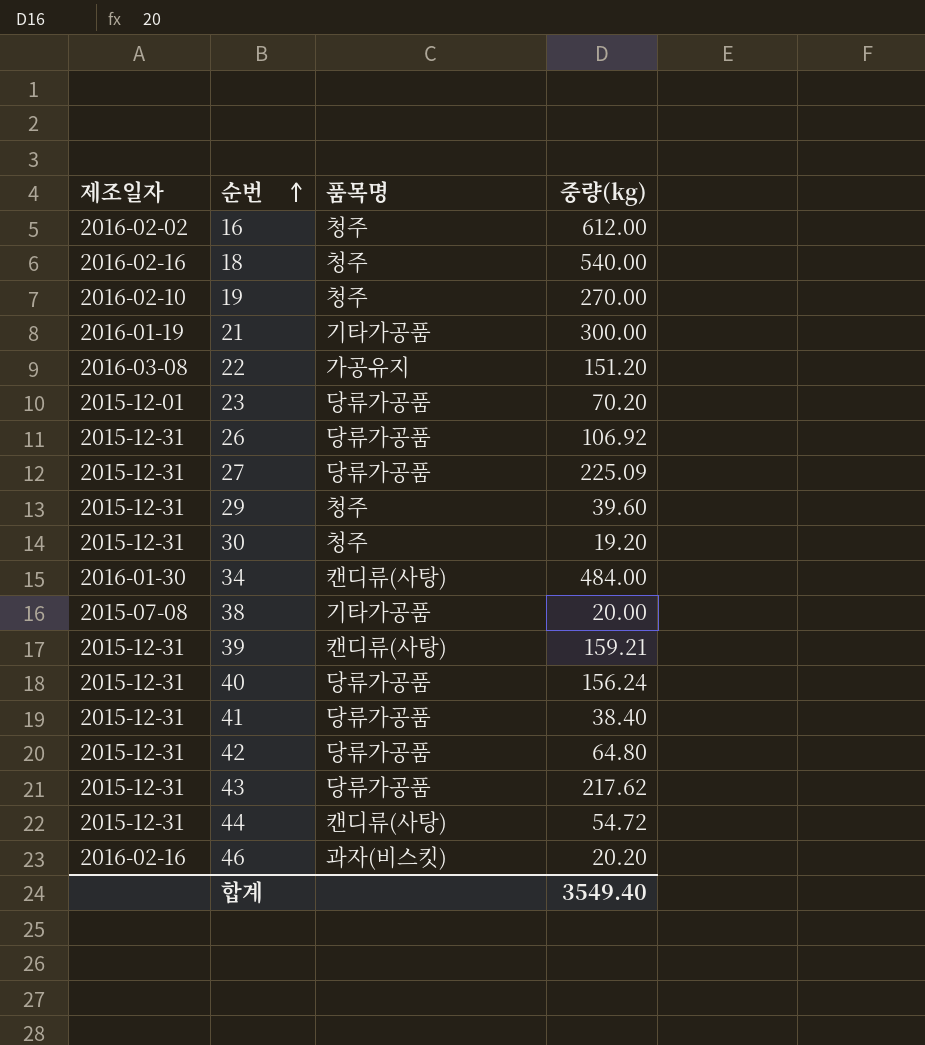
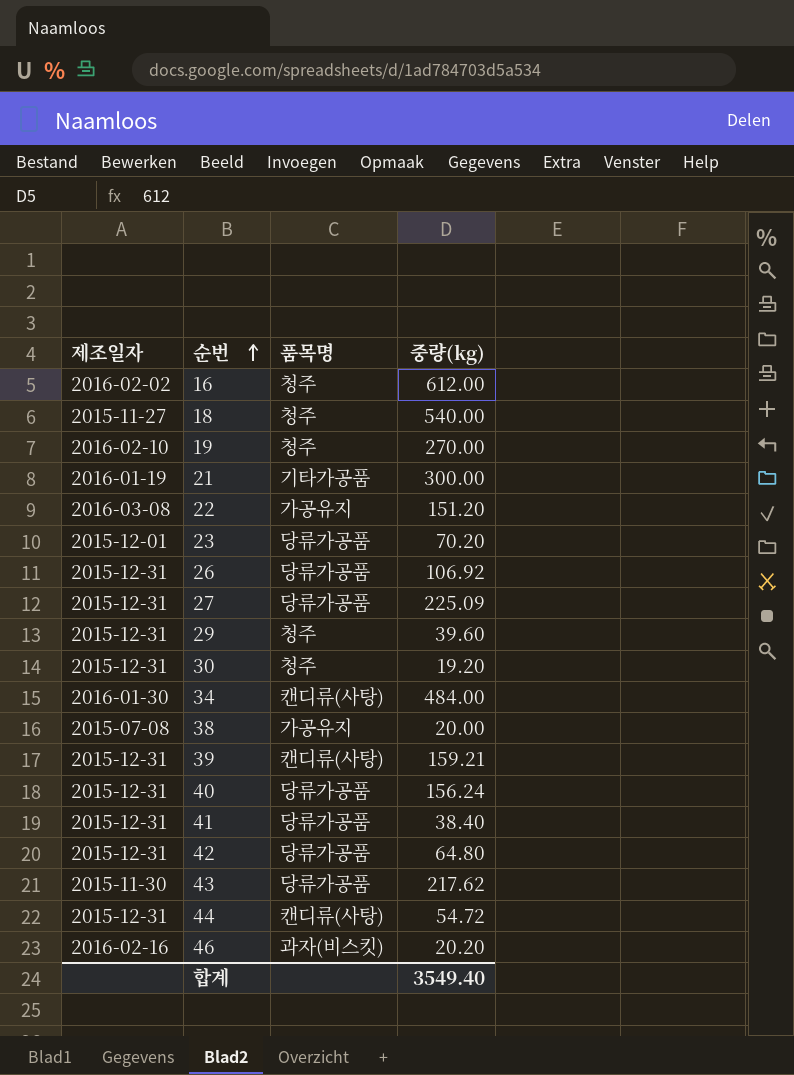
18 | 제조일자: 2016-02-16 -> 2015-11-27
38 | 품목명: 기타가공품 -> 가공유지
43 | 제조일자: 2015-12-31 -> 2015-11-30

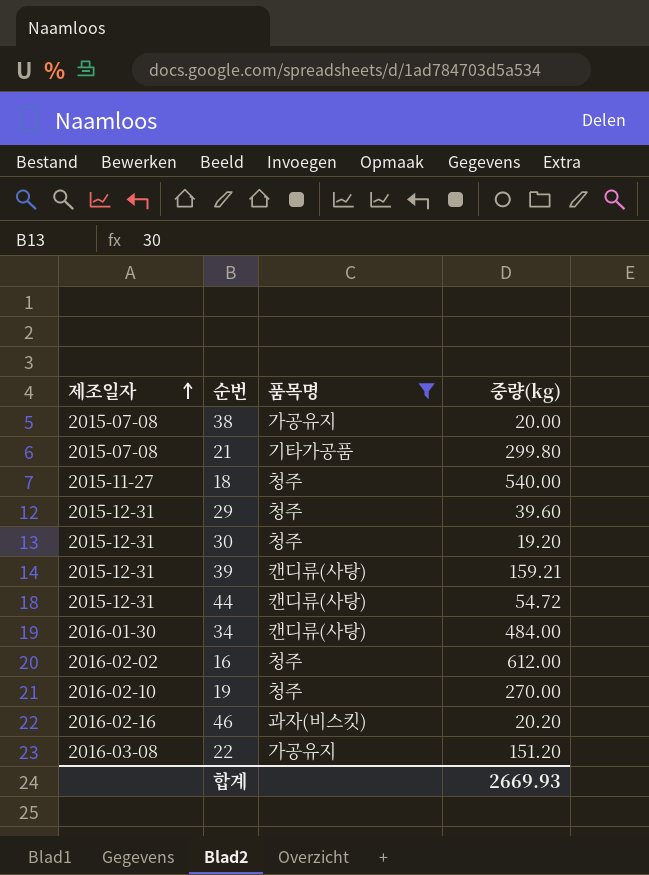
filter: none -> 품목명 != 당류가공품
row order: 순번 ascending -> 제조일자 ascending
21 | 제조일자: 2016-01-19 -> 2015-07-08
21 | 중량(kg): 300.00 -> 299.80
합계 | 중량(kg): 3549.40 -> 2669.93

